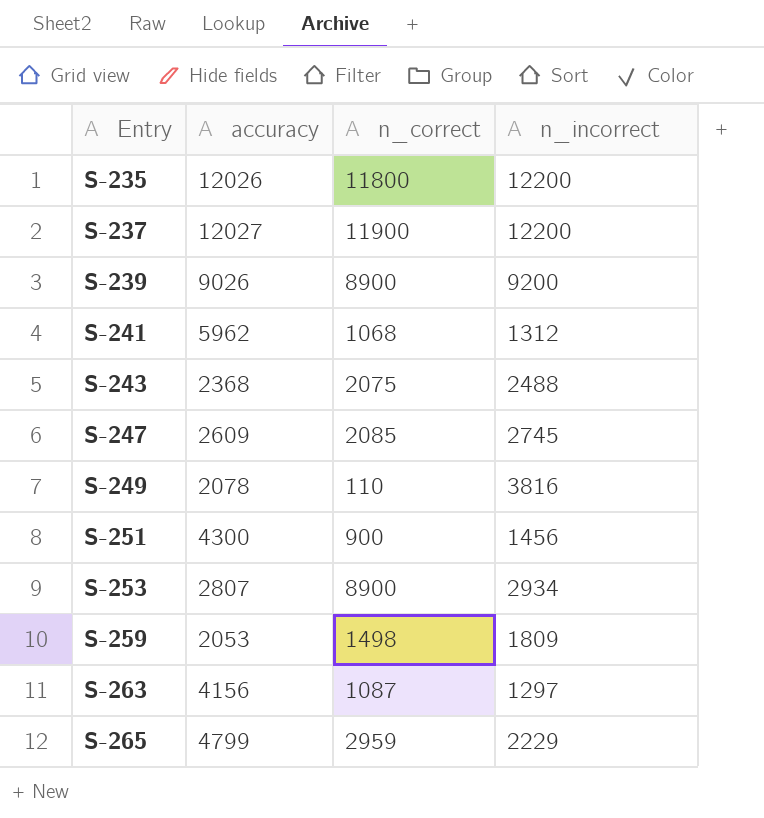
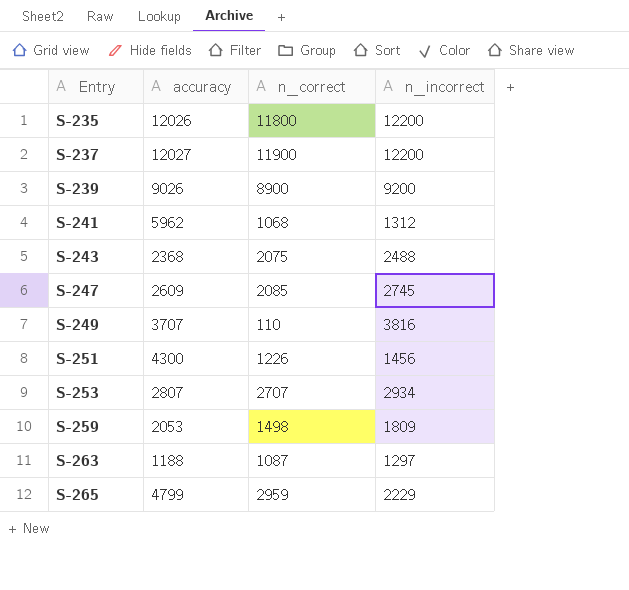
S-249 | accuracy: 2078 -> 3707
S-251 | n_correct: 900 -> 1226
S-253 | n_correct: 8900 -> 2707
S-263 | accuracy: 4156 -> 1188

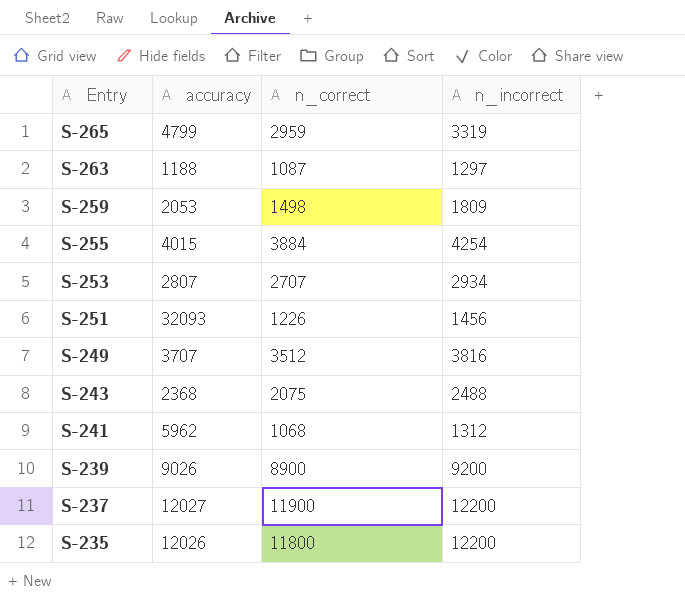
row order: Entry ascending -> Entry descending
row S-247: 2609 | 2085 | 2745 -> none
S-265 | n_incorrect: 2229 -> 3319
row S-255: none -> 4015 | 3884 | 4254
S-251 | accuracy: 4300 -> 32093
S-249 | n_correct: 110 -> 3512

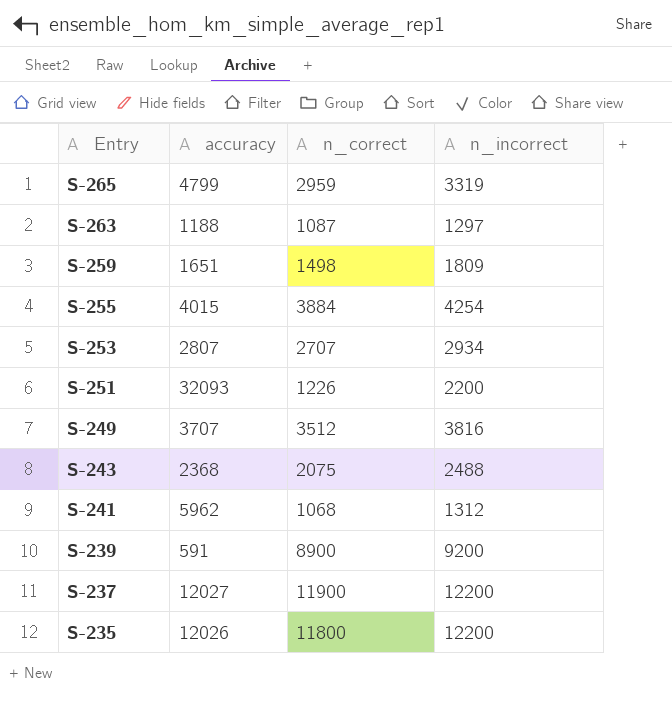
S-259 | accuracy: 2053 -> 1651
S-251 | n_incorrect: 1456 -> 2200
S-239 | accuracy: 9026 -> 591

